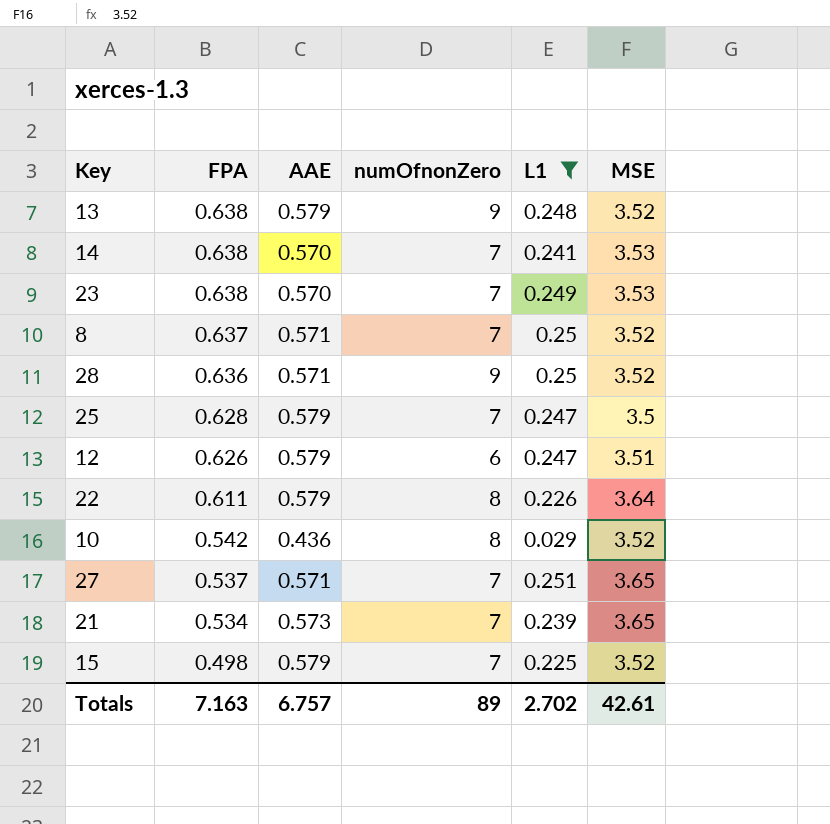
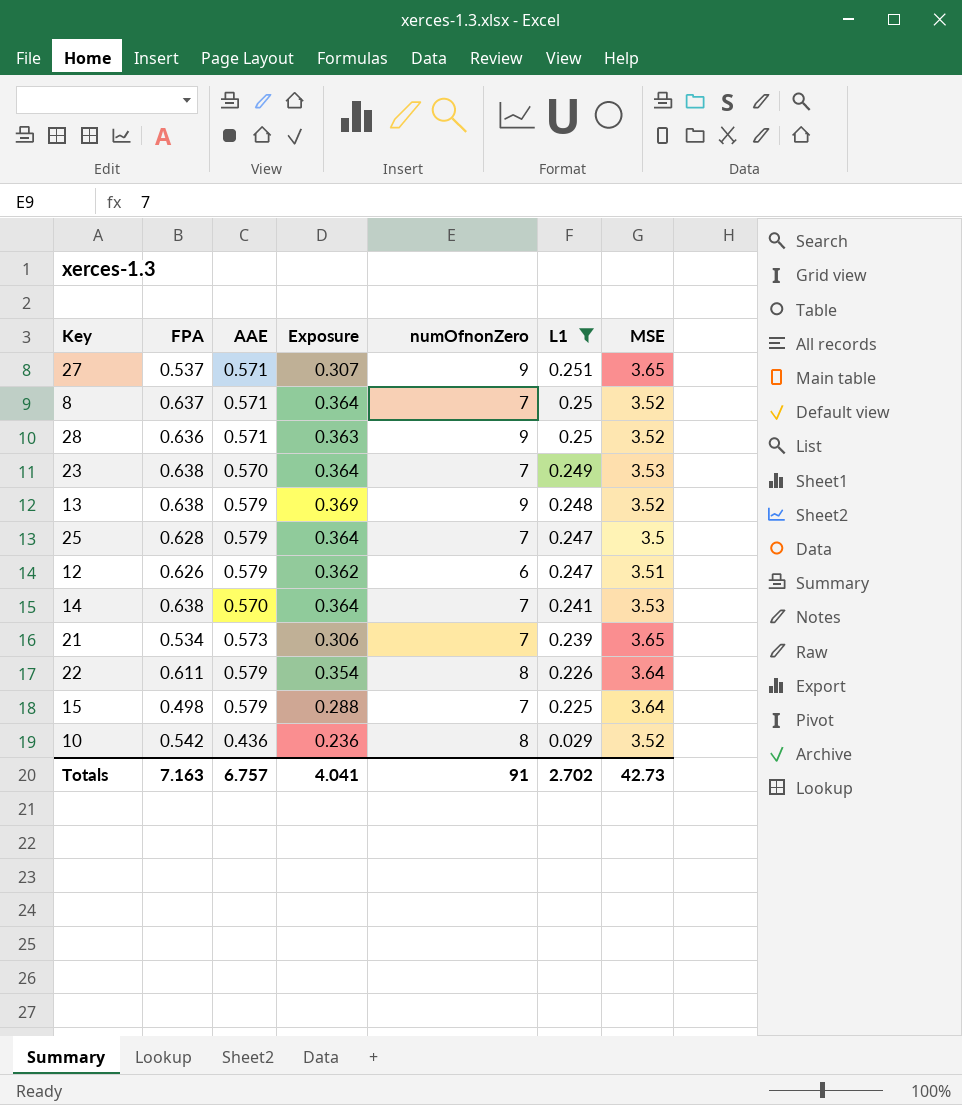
row order: FPA descending -> L1 descending
column Exposure | formula: none -> [FPA] * [AAE]
27 | numOfnonZero: 7 -> 9
15 | MSE: 3.52 -> 3.64
Totals | numOfnonZero: 89 -> 91
Totals | MSE: 42.61 -> 42.73

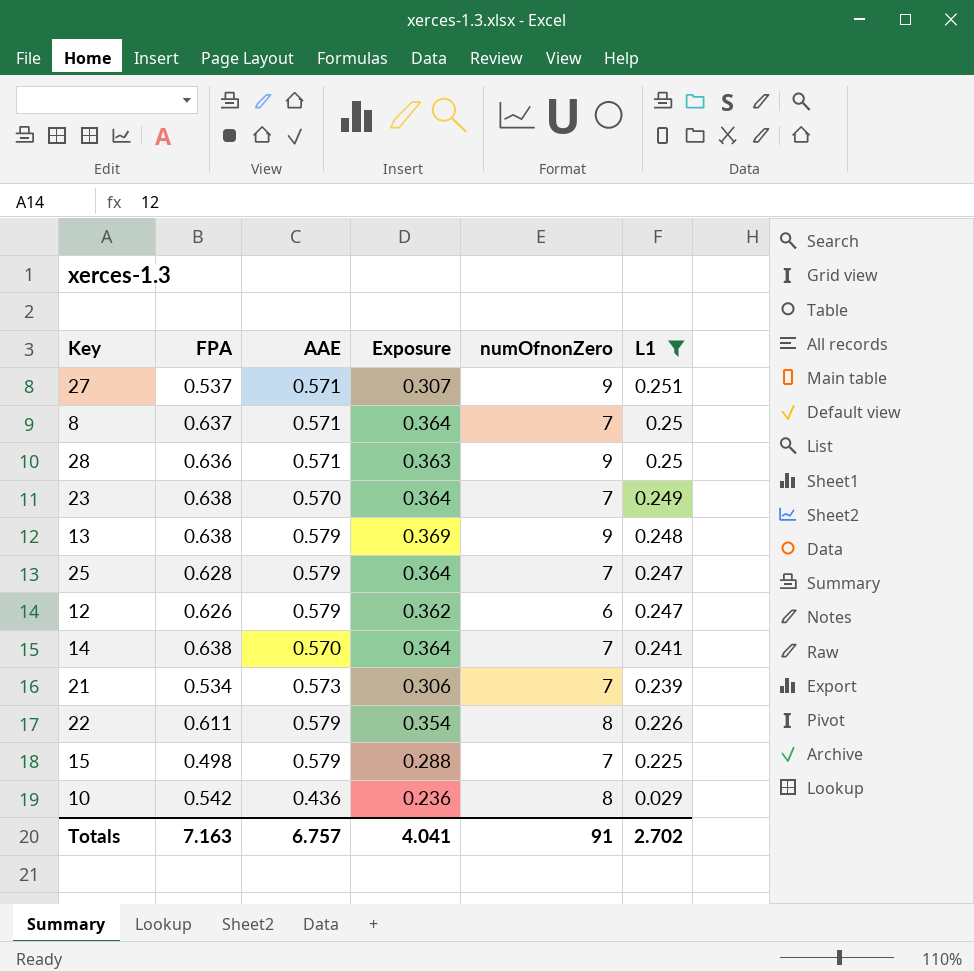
column MSE | position: 7 -> none

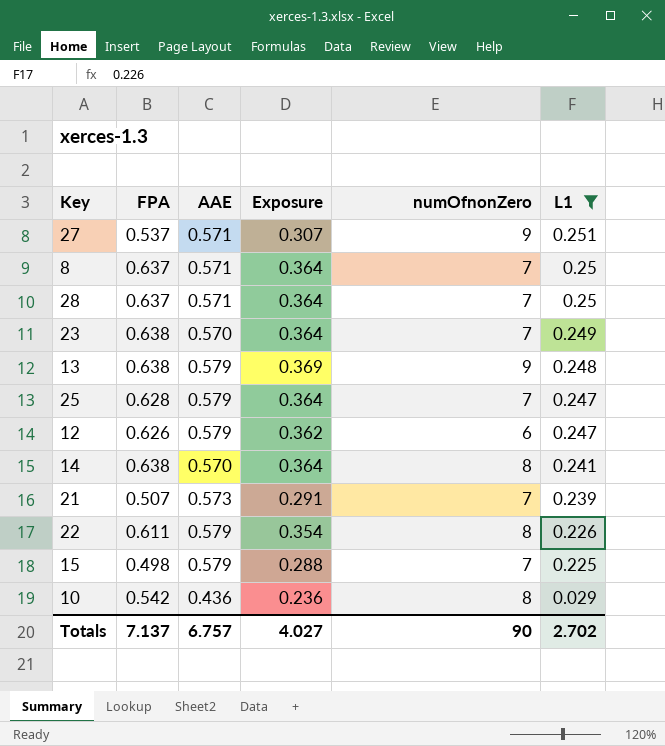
28 | FPA: 0.636 -> 0.637
28 | Exposure: 0.363 -> 0.364
28 | numOfnonZero: 9 -> 7
14 | numOfnonZero: 7 -> 8
21 | FPA: 0.534 -> 0.507
21 | Exposure: 0.306 -> 0.291
Totals | FPA: 7.163 -> 7.137
Totals | Exposure: 4.041 -> 4.027
Totals | numOfnonZero: 91 -> 90

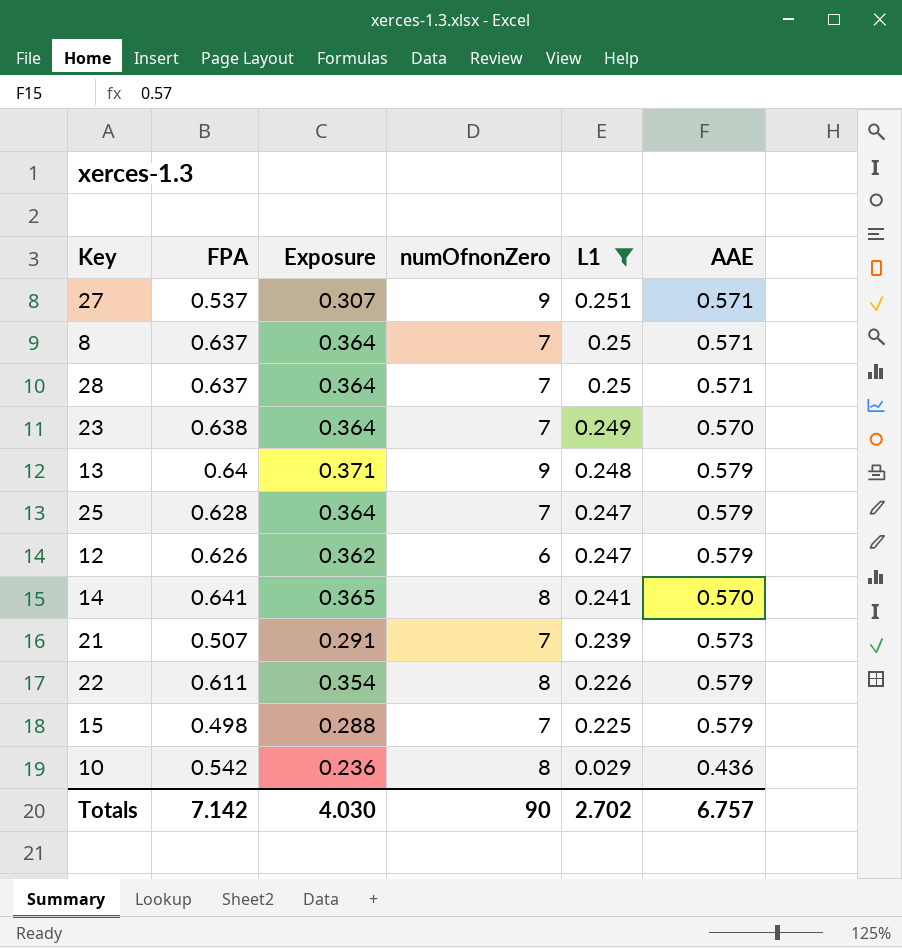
column AAE | position: 3 -> 6
13 | FPA: 0.638 -> 0.64
13 | Exposure: 0.369 -> 0.371
14 | FPA: 0.638 -> 0.641
14 | Exposure: 0.364 -> 0.365
Totals | FPA: 7.137 -> 7.142
Totals | Exposure: 4.027 -> 4.030

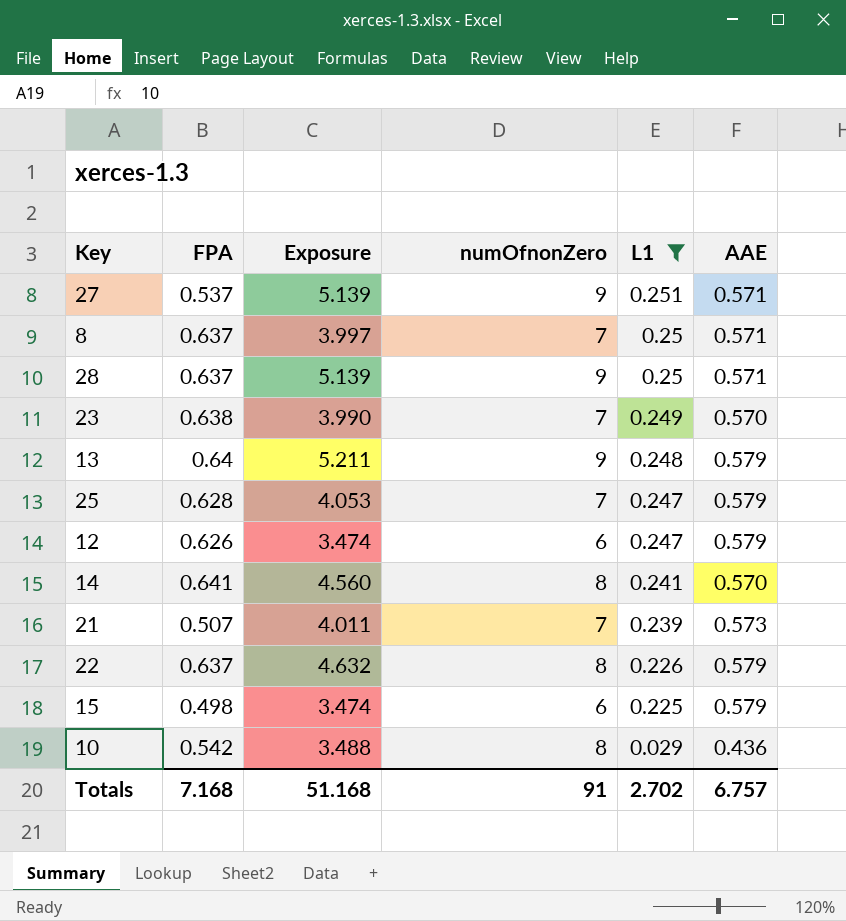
column Exposure | formula: [FPA] * [AAE] -> [numOfnonZero] * [AAE]
28 | numOfnonZero: 7 -> 9
22 | FPA: 0.611 -> 0.637
15 | numOfnonZero: 7 -> 6
Totals | FPA: 7.142 -> 7.168
Totals | Exposure: 4.030 -> 51.168
Totals | numOfnonZero: 90 -> 91

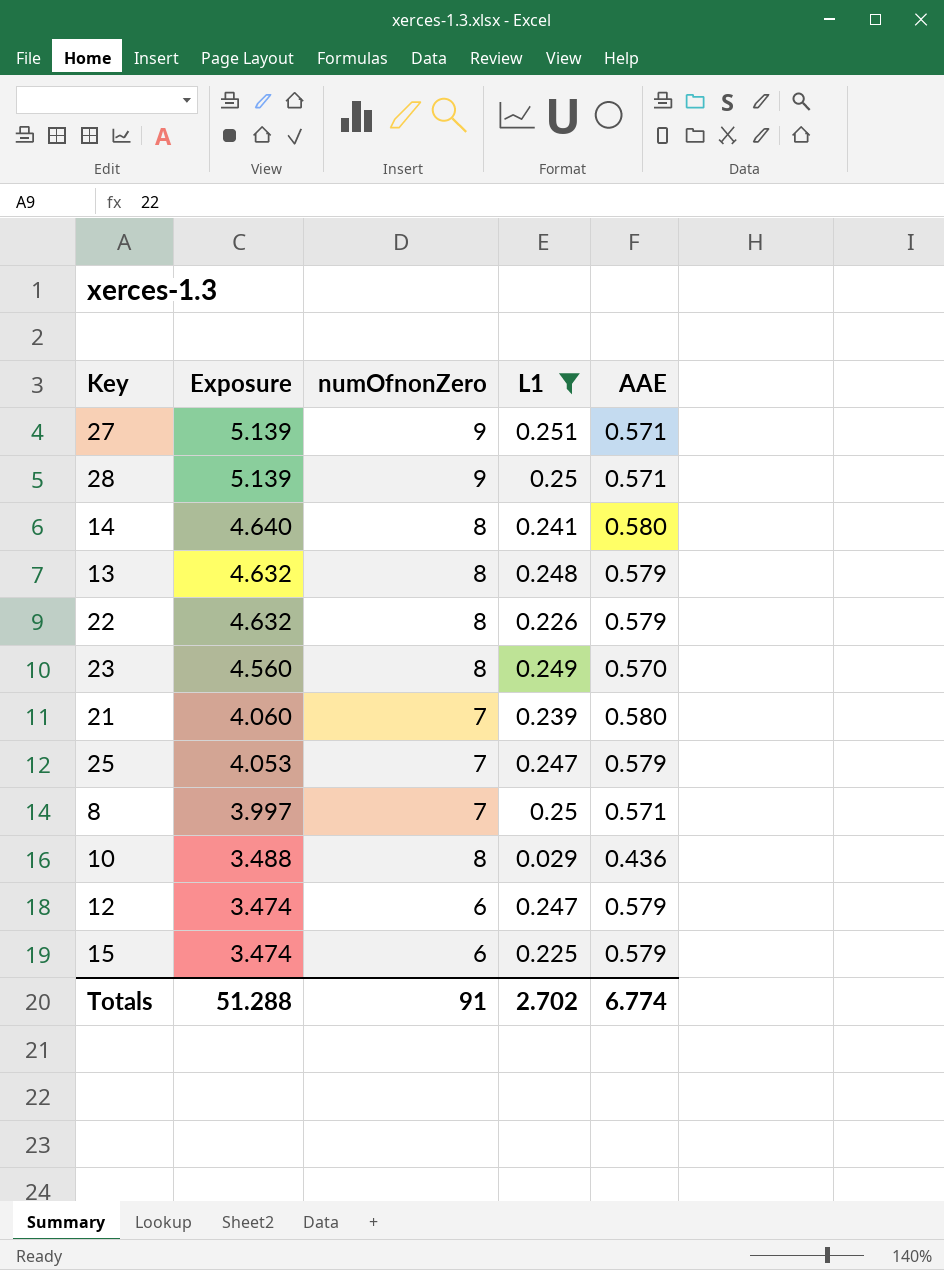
row order: L1 descending -> Exposure descending
column FPA | position: 2 -> none
14 | Exposure: 4.560 -> 4.640
14 | AAE: 0.570 -> 0.580
13 | Exposure: 5.211 -> 4.632
13 | numOfnonZero: 9 -> 8
23 | Exposure: 3.990 -> 4.560
23 | numOfnonZero: 7 -> 8
21 | Exposure: 4.011 -> 4.060
21 | AAE: 0.573 -> 0.580
Totals | Exposure: 51.168 -> 51.288
Totals | AAE: 6.757 -> 6.774

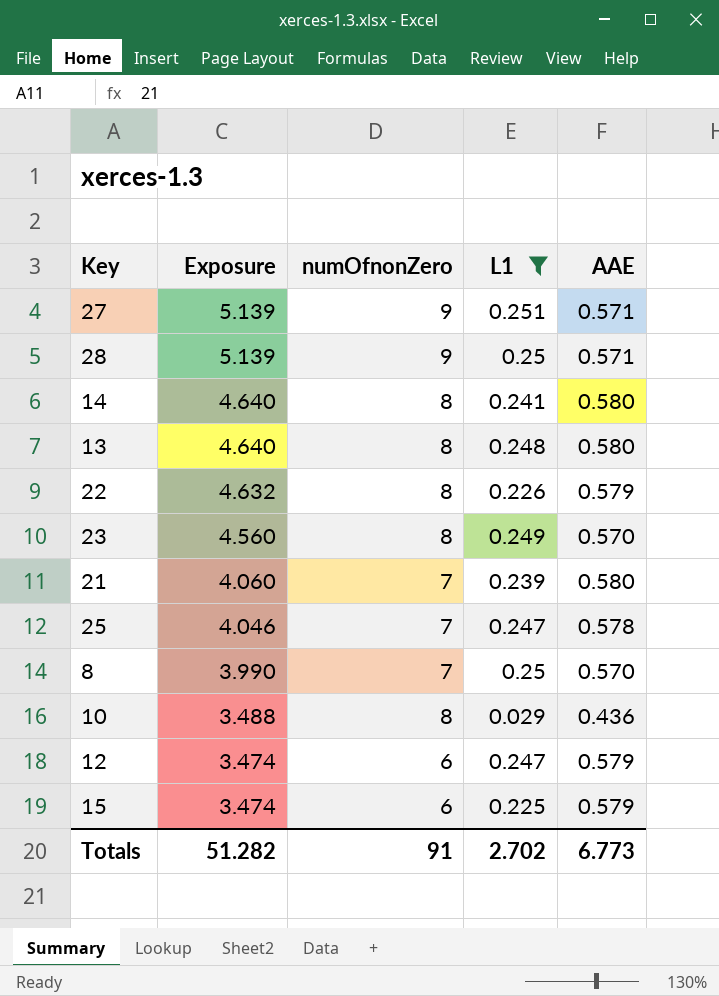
13 | Exposure: 4.632 -> 4.640
13 | AAE: 0.579 -> 0.580
25 | Exposure: 4.053 -> 4.046
25 | AAE: 0.579 -> 0.578
8 | Exposure: 3.997 -> 3.990
8 | AAE: 0.571 -> 0.570
Totals | Exposure: 51.288 -> 51.282
Totals | AAE: 6.774 -> 6.773

